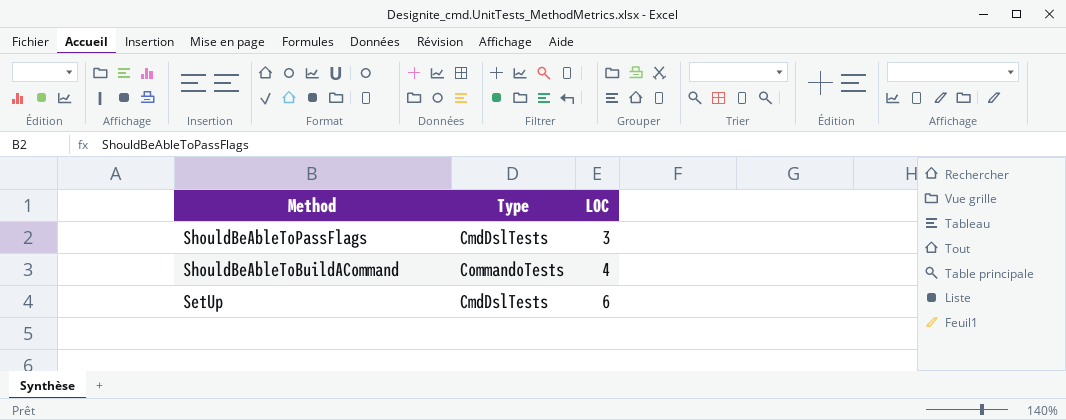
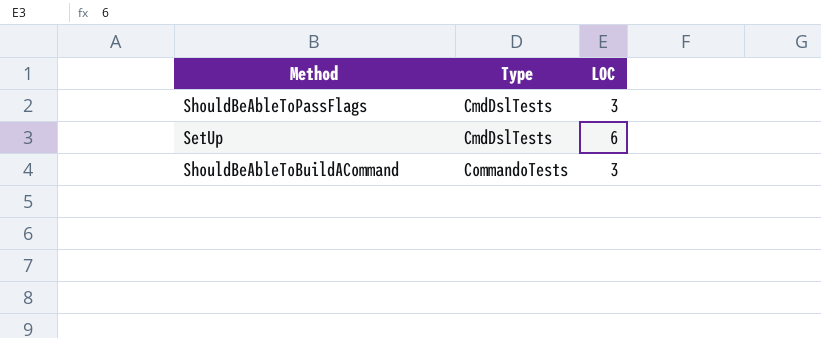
row order: Method descending -> Type ascending
ShouldBeAbleToBuildACommand | LOC: 4 -> 3

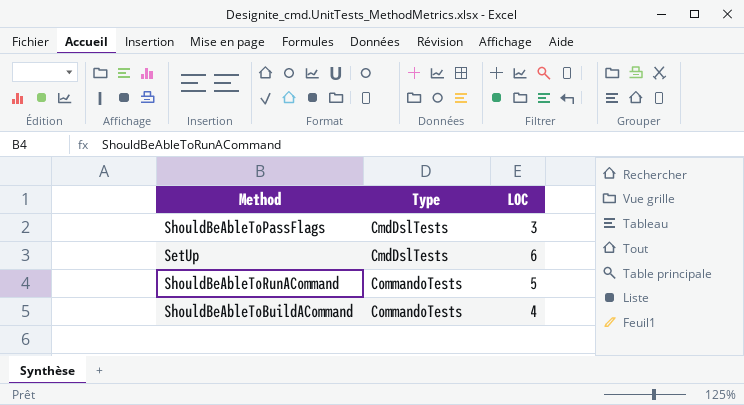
row ShouldBeAbleToRunACommand: none -> CommandoTests | 5
ShouldBeAbleToBuildACommand | LOC: 3 -> 4

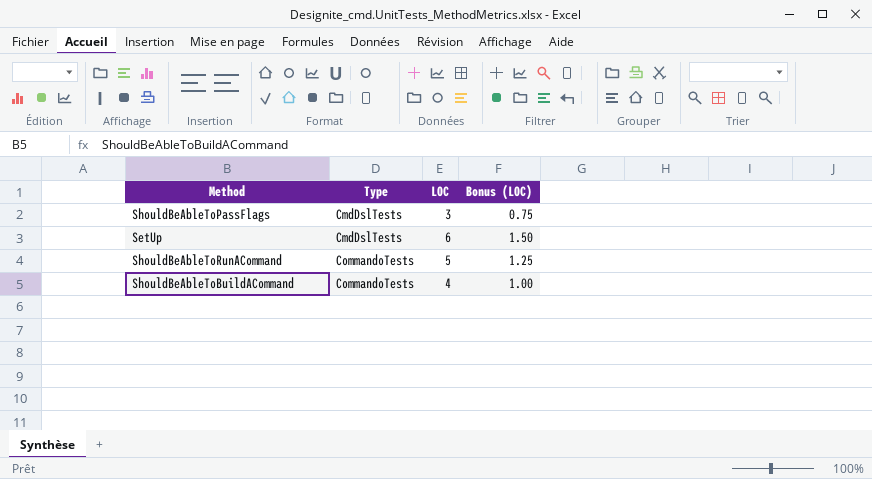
column Bonus (LOC) | formula: none -> [LOC] * 0.25

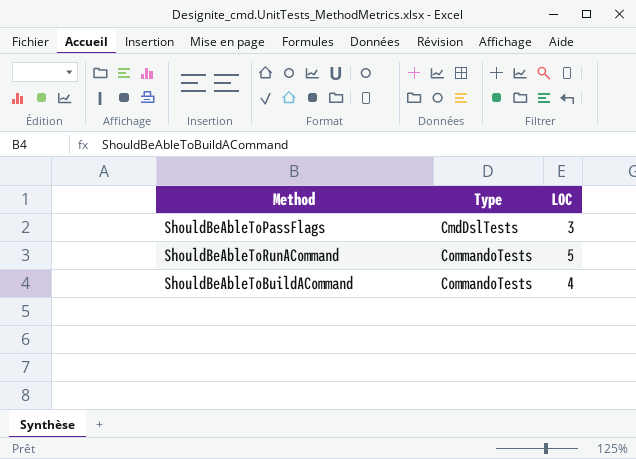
column Bonus (LOC) | formula: [LOC] * 0.25 -> none
row SetUp: CmdDslTests | 6 | 1.50 -> none

